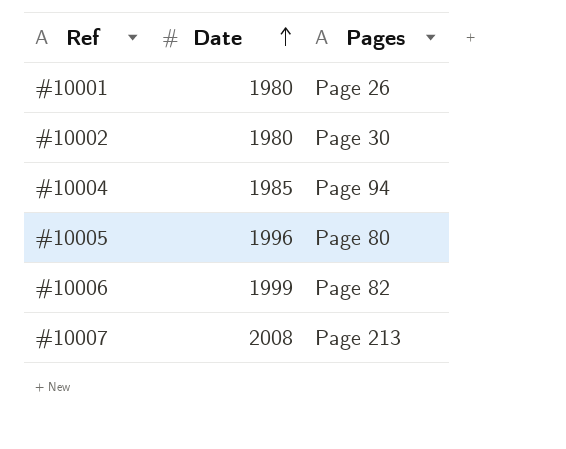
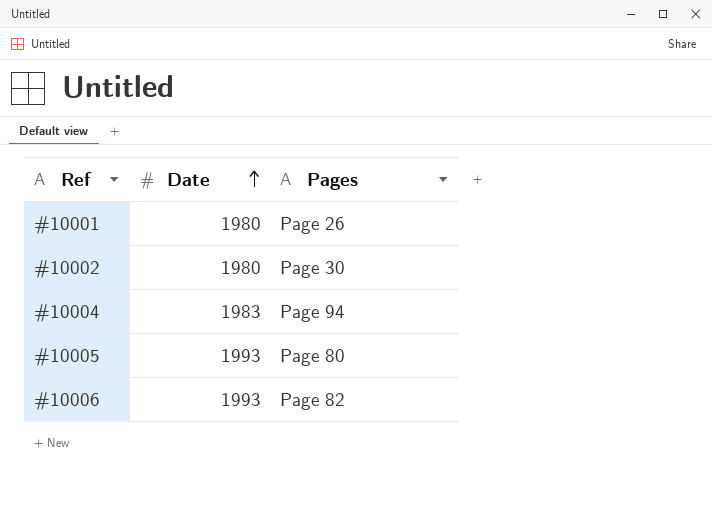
row #10007: 2008 | Page 213 -> none
#10004 | Date: 1985 -> 1983
#10005 | Date: 1996 -> 1993
#10006 | Date: 1999 -> 1993

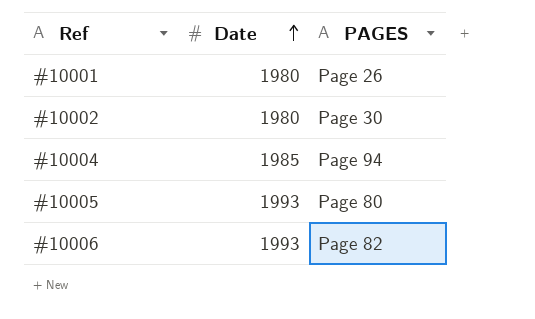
column name: Pages -> PAGES
#10004 | Date: 1983 -> 1985

